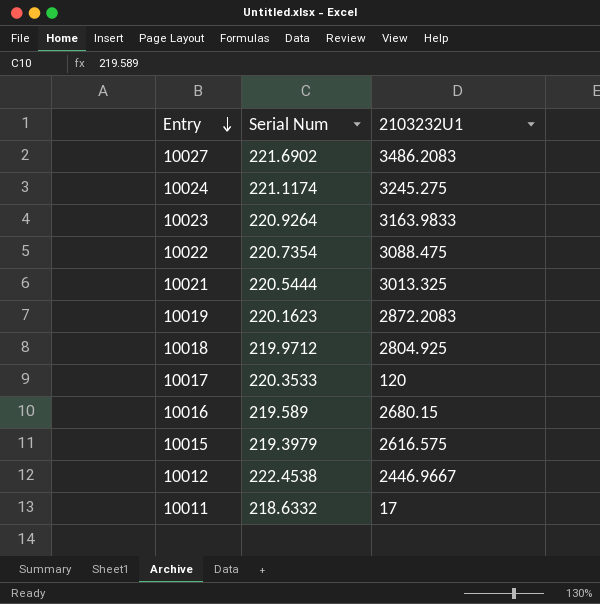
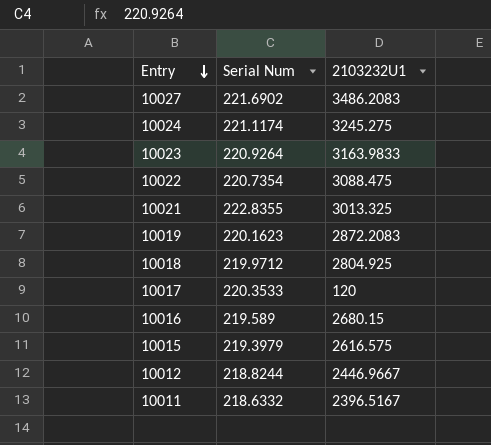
10021 | Serial Num: 220.5444 -> 222.8355
10012 | Serial Num: 222.4538 -> 218.8244
10011 | 2103232U1: 17 -> 2396.5167

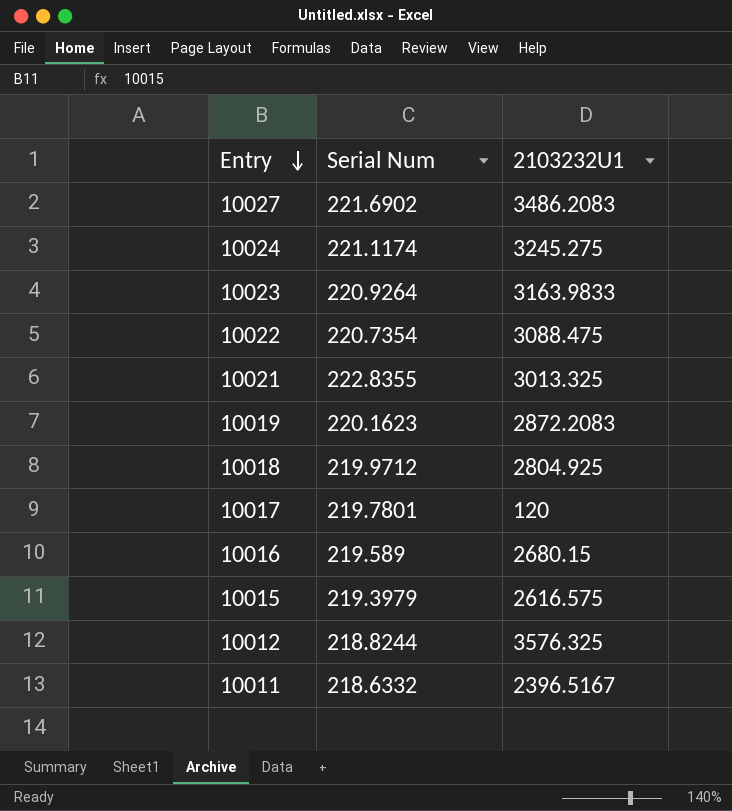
10017 | Serial Num: 220.3533 -> 219.7801
10012 | 2103232U1: 2446.9667 -> 3576.325

